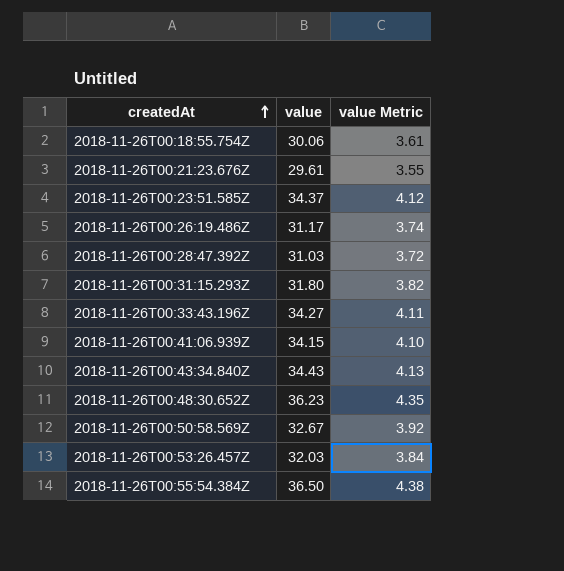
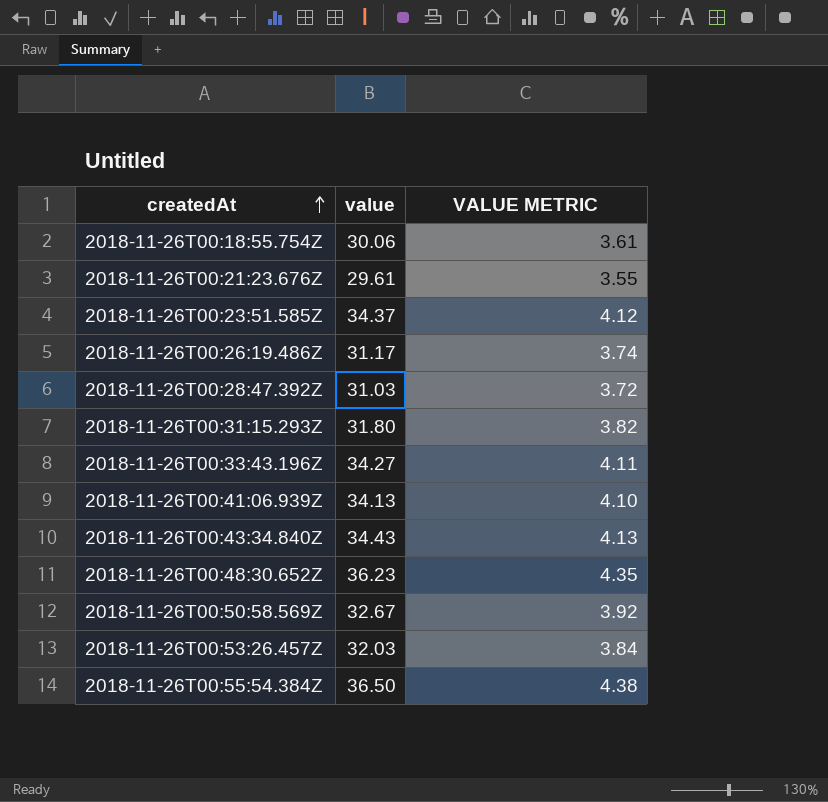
column name: value Metric -> VALUE METRIC
2018-11-26T00:41:06.939Z | value: 34.15 -> 34.13

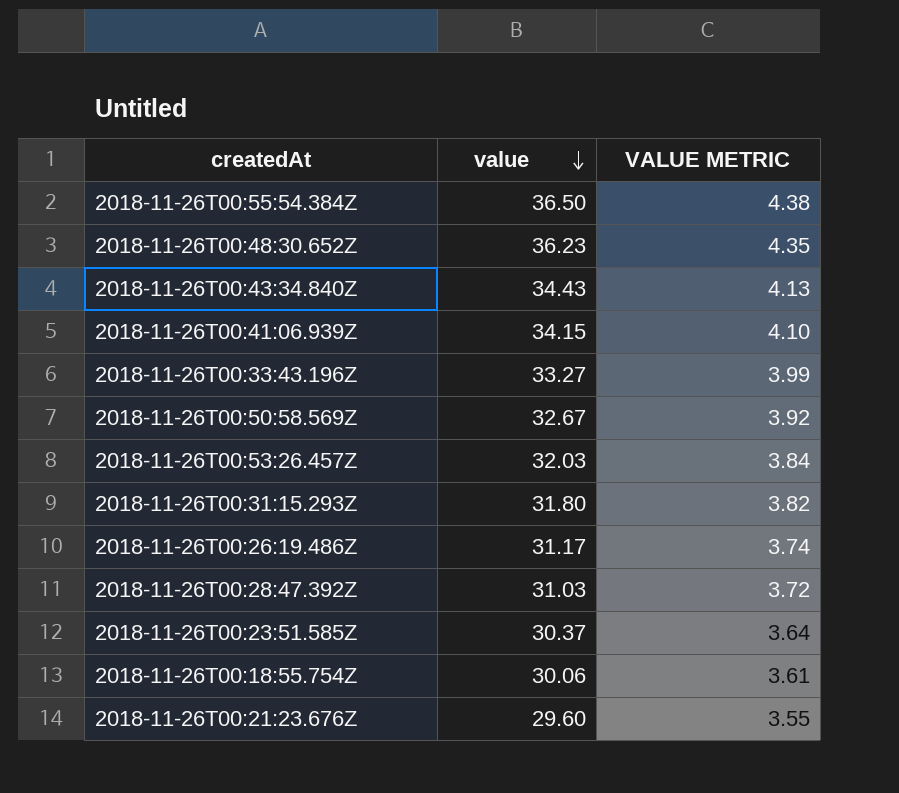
row order: createdAt ascending -> value descending
2018-11-26T00:41:06.939Z | value: 34.13 -> 34.15
2018-11-26T00:33:43.196Z | value: 34.27 -> 33.27
2018-11-26T00:33:43.196Z | VALUE METRIC: 4.11 -> 3.99
2018-11-26T00:23:51.585Z | value: 34.37 -> 30.37
2018-11-26T00:23:51.585Z | VALUE METRIC: 4.12 -> 3.64
2018-11-26T00:21:23.676Z | value: 29.61 -> 29.60

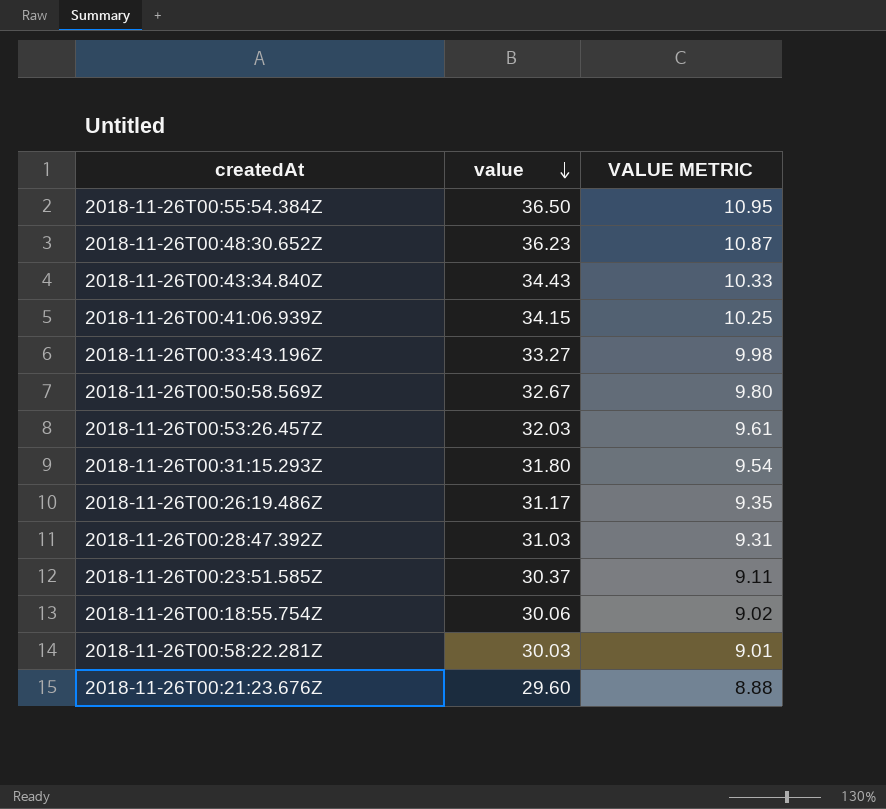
column VALUE METRIC | formula: [value] * 0.12 -> [value] * 0.3
row 2018-11-26T00:58:22.281Z: none -> 30.03 | 9.01

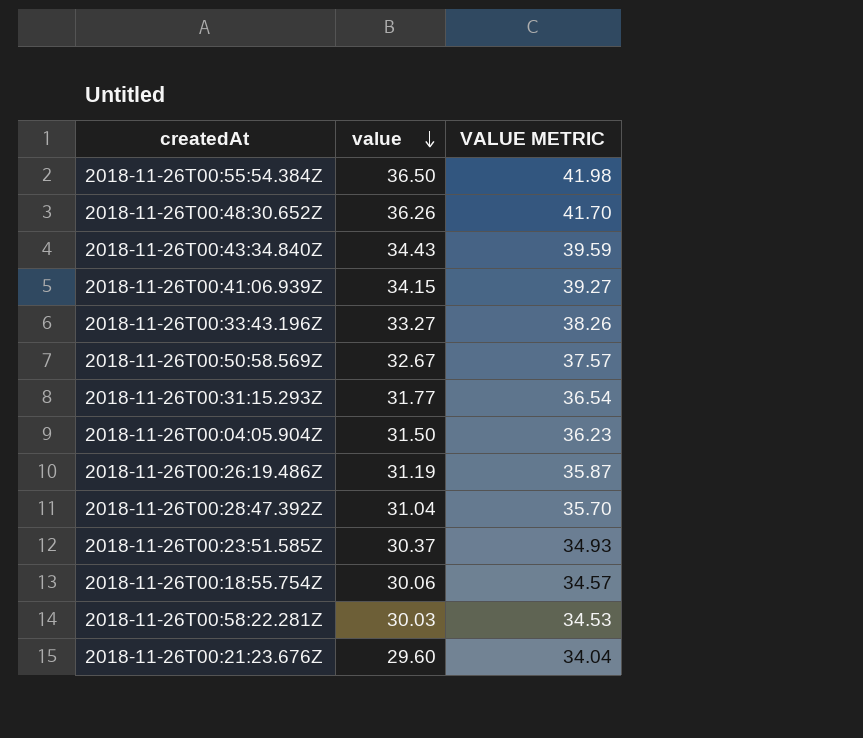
column VALUE METRIC | formula: [value] * 0.3 -> [value] * 1.15
row 2018-11-26T00:53:26.457Z: 32.03 | 9.61 -> none
2018-11-26T00:48:30.652Z | value: 36.23 -> 36.26
2018-11-26T00:31:15.293Z | value: 31.80 -> 31.77
row 2018-11-26T00:04:05.904Z: none -> 31.50 | 36.23
2018-11-26T00:26:19.486Z | value: 31.17 -> 31.19
2018-11-26T00:28:47.392Z | value: 31.03 -> 31.04

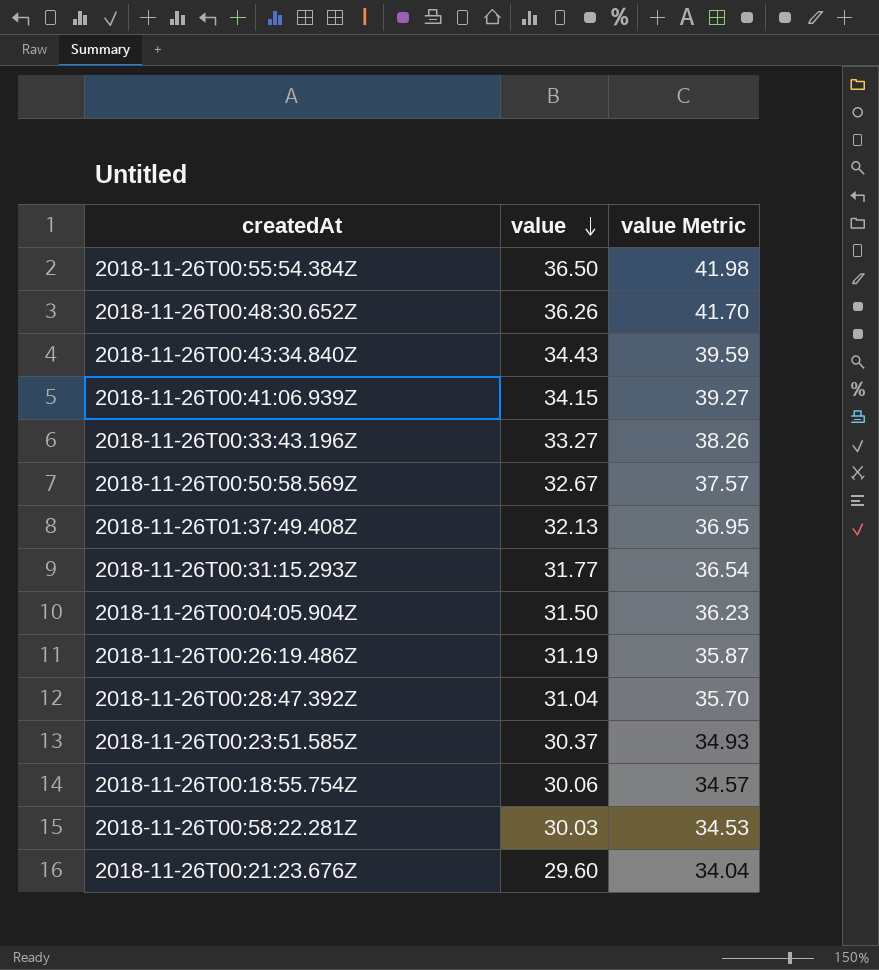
column name: VALUE METRIC -> value Metric
row 2018-11-26T01:37:49.408Z: none -> 32.13 | 36.95

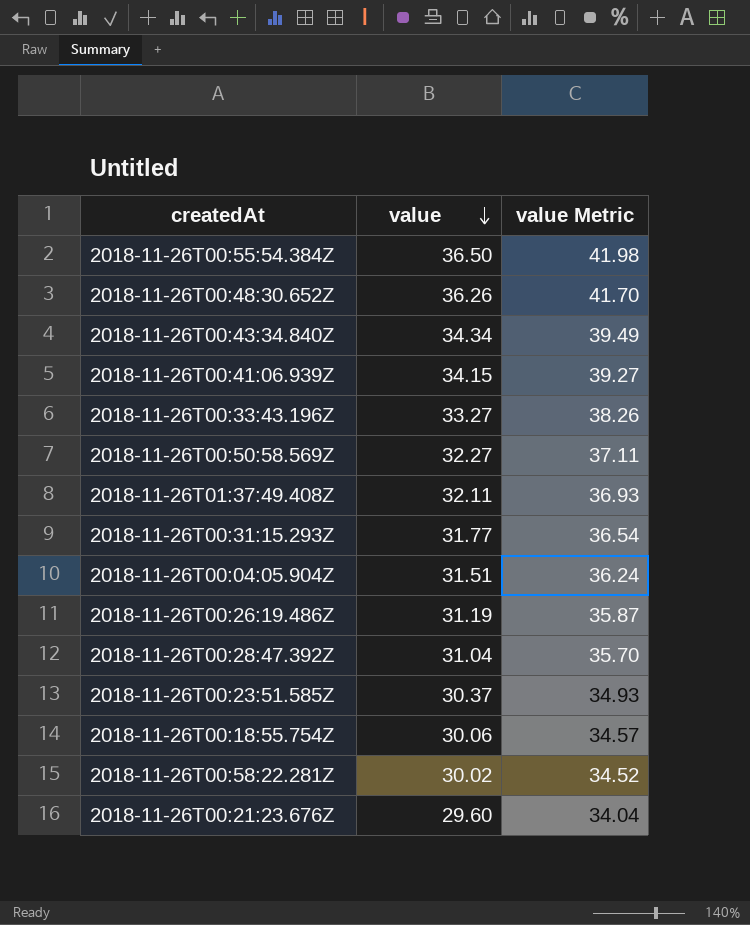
2018-11-26T00:43:34.840Z | value: 34.43 -> 34.34
2018-11-26T00:43:34.840Z | value Metric: 39.59 -> 39.49
2018-11-26T00:50:58.569Z | value: 32.67 -> 32.27
2018-11-26T00:50:58.569Z | value Metric: 37.57 -> 37.11
2018-11-26T01:37:49.408Z | value: 32.13 -> 32.11
2018-11-26T01:37:49.408Z | value Metric: 36.95 -> 36.93
2018-11-26T00:04:05.904Z | value: 31.50 -> 31.51
2018-11-26T00:04:05.904Z | value Metric: 36.23 -> 36.24
2018-11-26T00:58:22.281Z | value: 30.03 -> 30.02
2018-11-26T00:58:22.281Z | value Metric: 34.53 -> 34.52

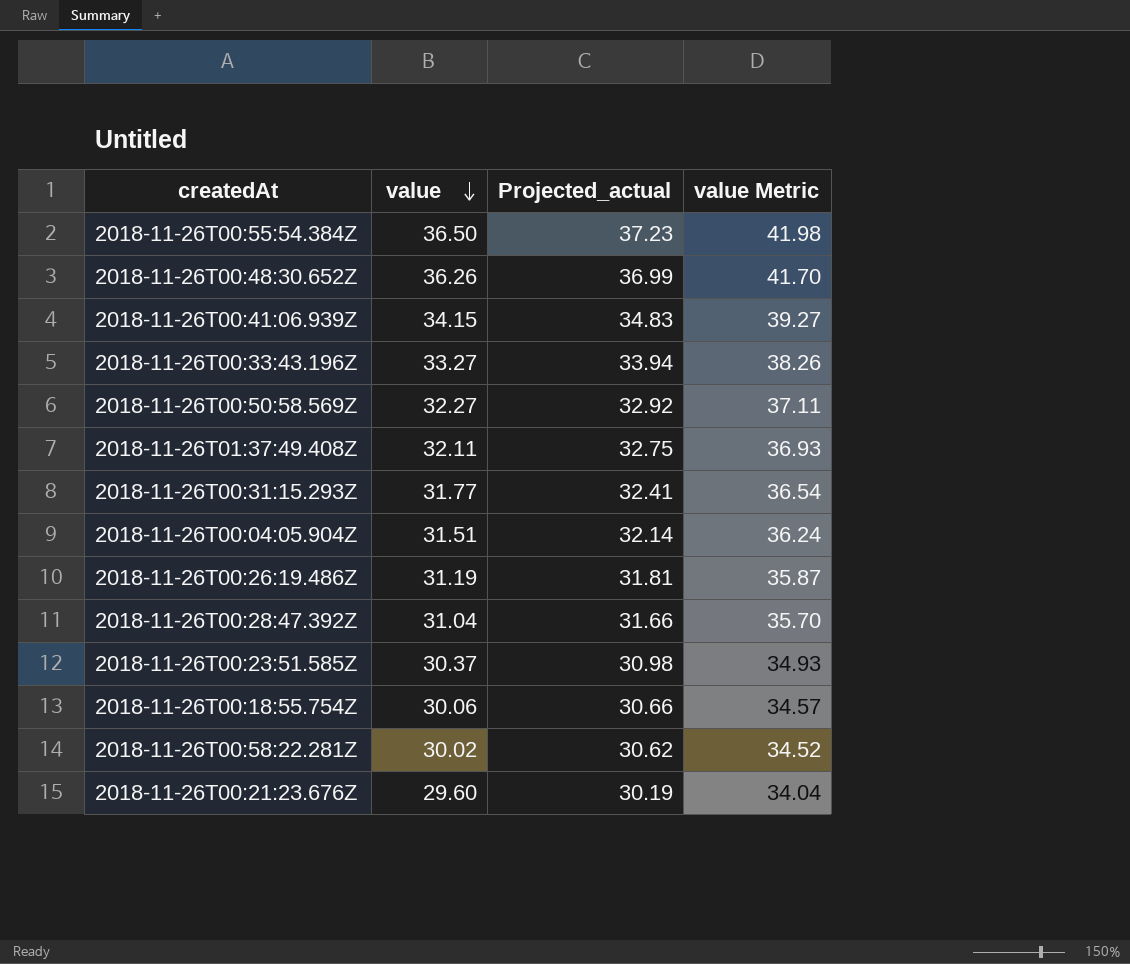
column Projected_actual | formula: none -> [value] * 1.02
row 2018-11-26T00:43:34.840Z: 34.34 | 39.49 -> none

